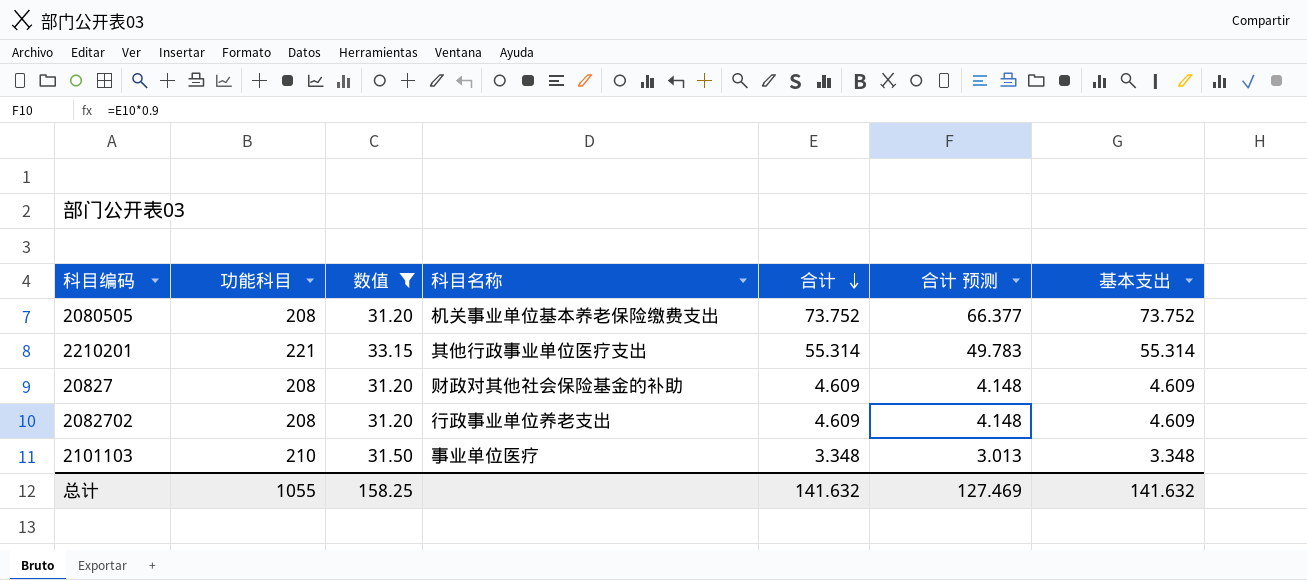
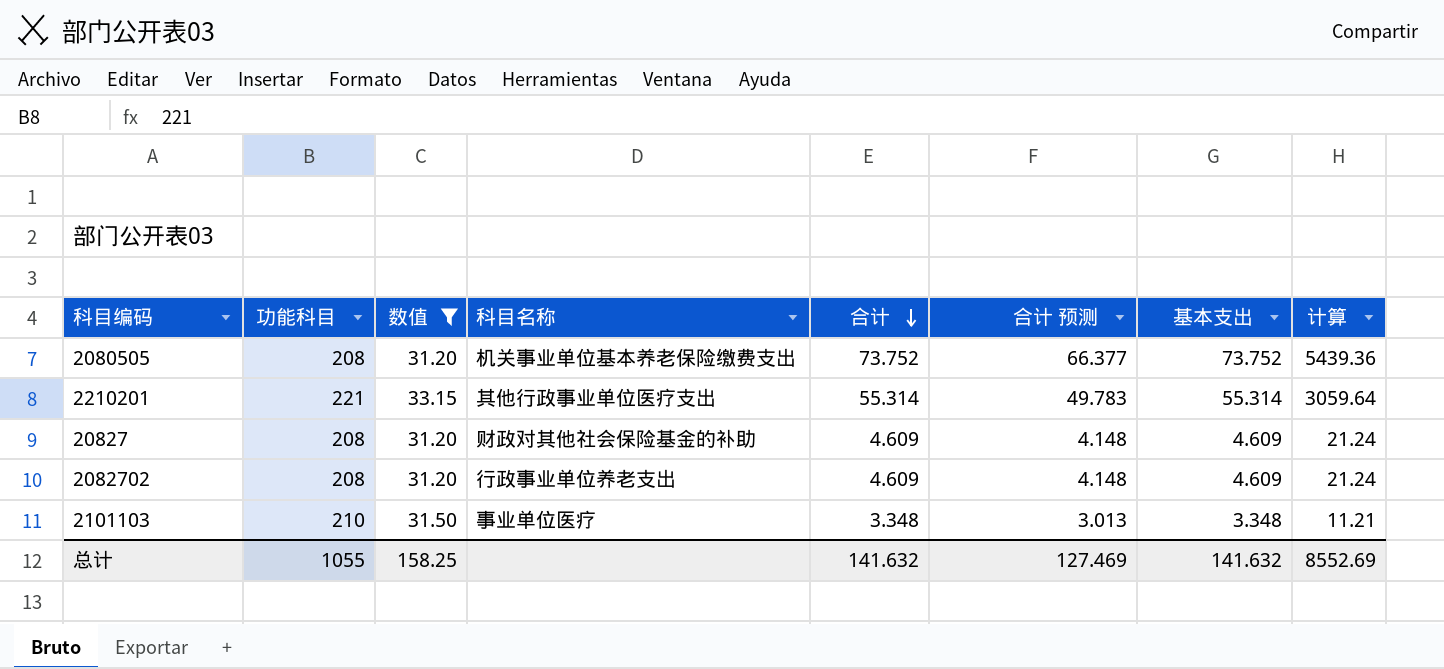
column 计算 | formula: none -> [合计] * [基本支出]

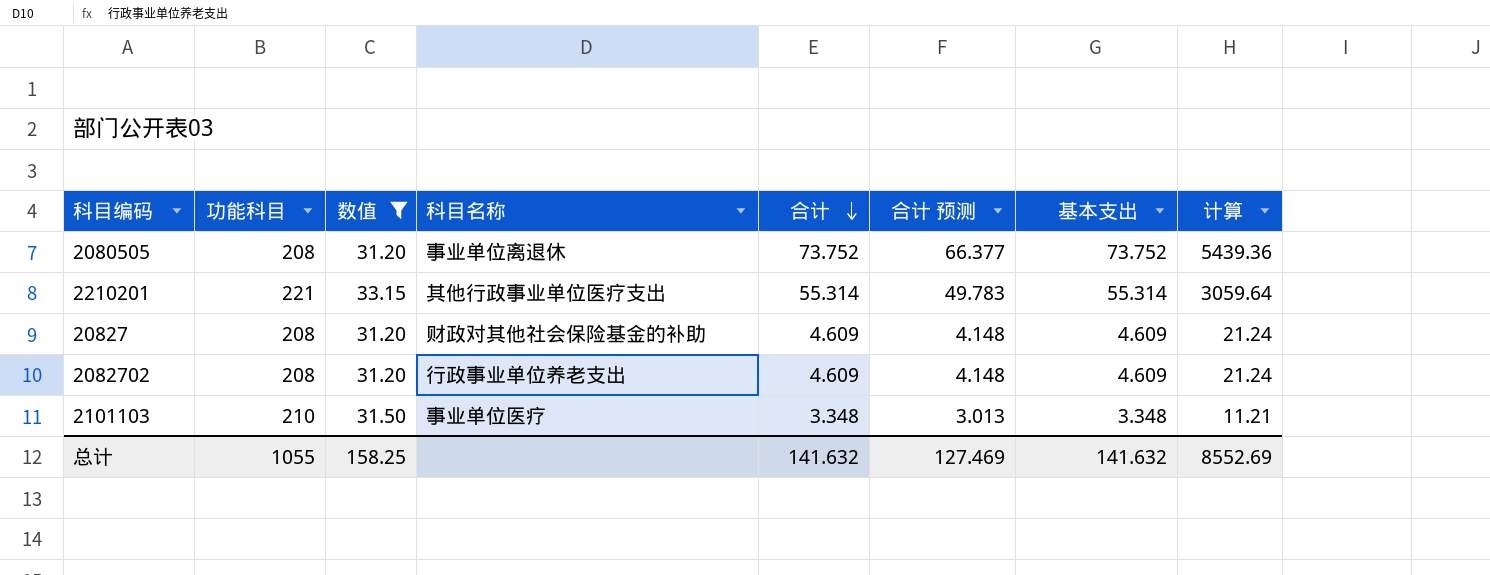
2080505 | 科目名称: 机关事业单位基本养老保险缴费支出 -> 事业单位离退休

